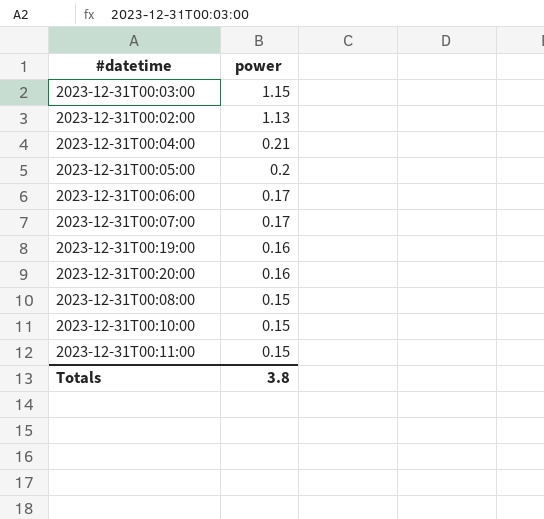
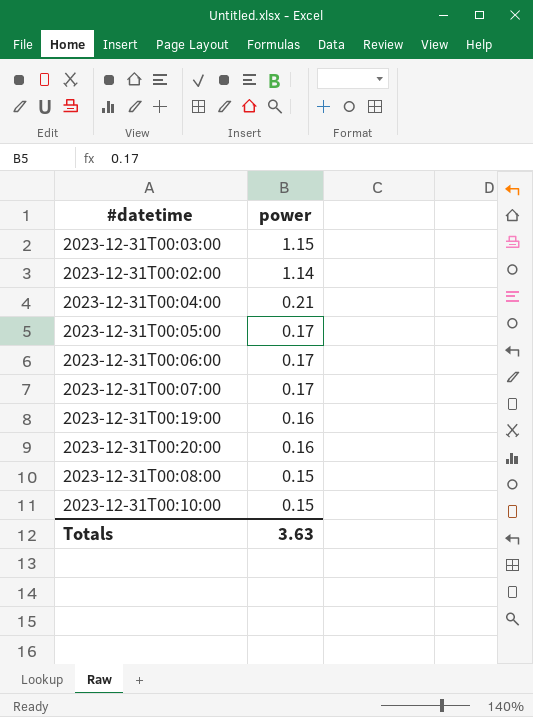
row 2023-12-31T00:11:00: 0.15 -> none
2023-12-31T00:02:00 | power: 1.13 -> 1.14
2023-12-31T00:05:00 | power: 0.2 -> 0.17
Totals | power: 3.8 -> 3.63

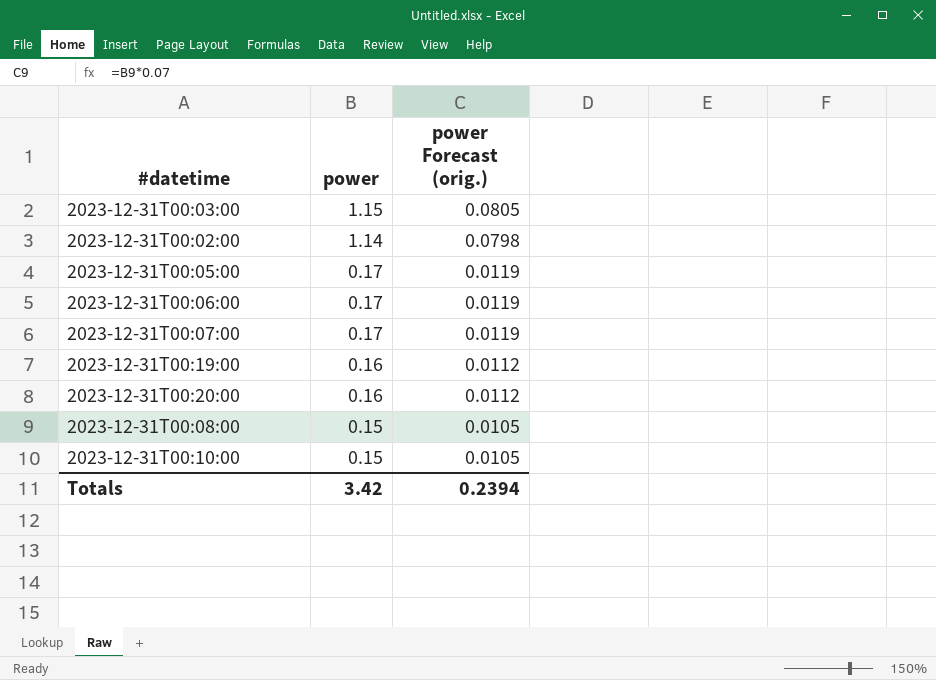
column power Forecast (orig.) | formula: none -> [power] * 0.07
row 2023-12-31T00:04:00: 0.21 -> none
Totals | power: 3.63 -> 3.42

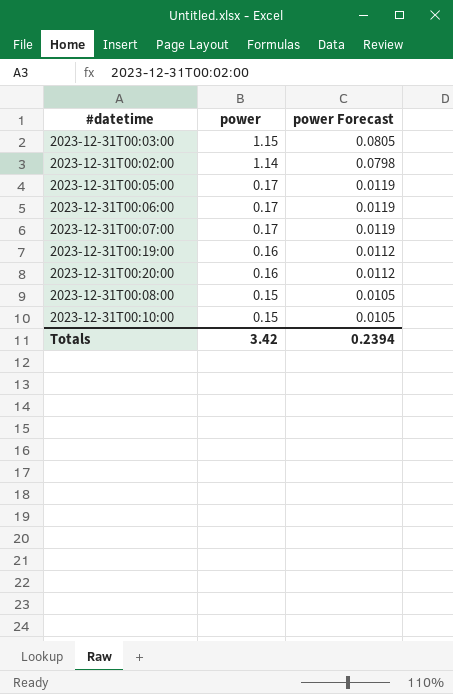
column name: power Forecast (orig.) -> power Forecast

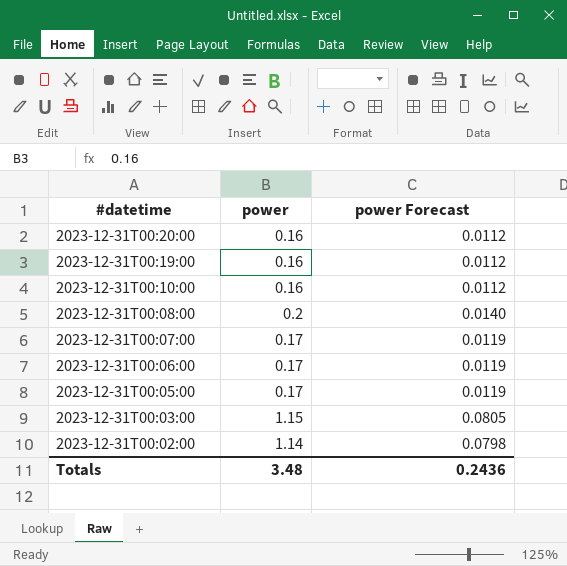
row order: power descending -> #datetime descending
2023-12-31T00:10:00 | power: 0.15 -> 0.16
2023-12-31T00:10:00 | power Forecast: 0.0105 -> 0.0112
2023-12-31T00:08:00 | power: 0.15 -> 0.2
2023-12-31T00:08:00 | power Forecast: 0.0105 -> 0.0140
Totals | power: 3.42 -> 3.48
Totals | power Forecast: 0.2394 -> 0.2436

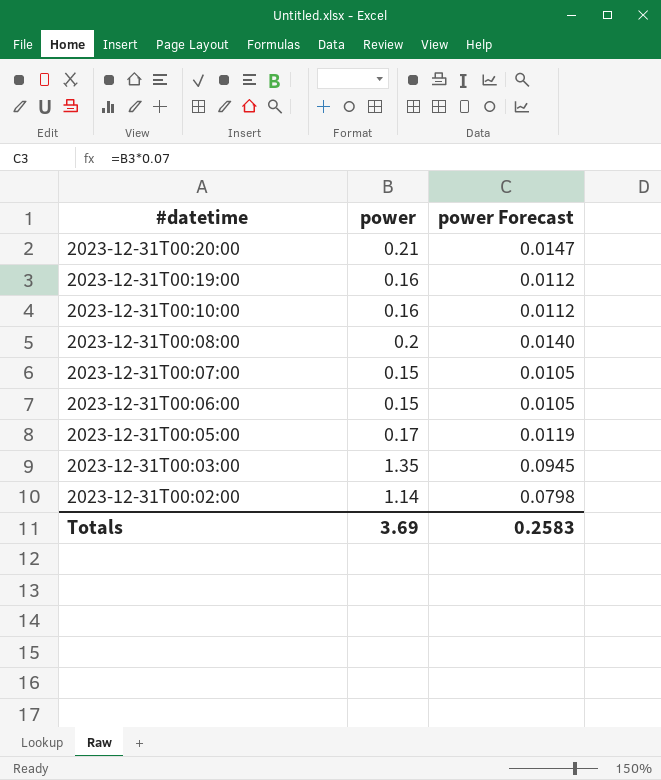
2023-12-31T00:20:00 | power: 0.16 -> 0.21
2023-12-31T00:20:00 | power Forecast: 0.0112 -> 0.0147
2023-12-31T00:07:00 | power: 0.17 -> 0.15
2023-12-31T00:07:00 | power Forecast: 0.0119 -> 0.0105
2023-12-31T00:06:00 | power: 0.17 -> 0.15
2023-12-31T00:06:00 | power Forecast: 0.0119 -> 0.0105
2023-12-31T00:03:00 | power: 1.15 -> 1.35
2023-12-31T00:03:00 | power Forecast: 0.0805 -> 0.0945
Totals | power: 3.48 -> 3.69
Totals | power Forecast: 0.2436 -> 0.2583

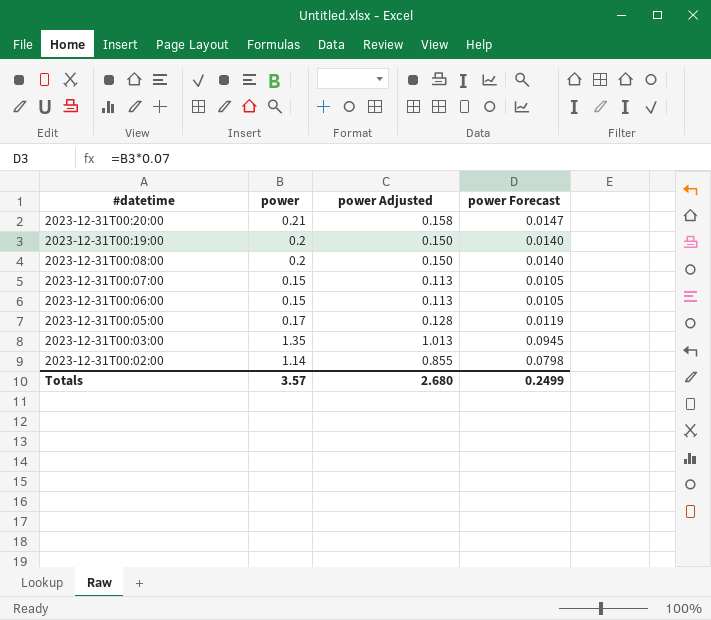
column power Adjusted | formula: none -> [power] * 0.75
row 2023-12-31T00:10:00: 0.16 | 0.0112 -> none
2023-12-31T00:19:00 | power: 0.16 -> 0.2
2023-12-31T00:19:00 | power Forecast: 0.0112 -> 0.0140
Totals | power: 3.69 -> 3.57
Totals | power Forecast: 0.2583 -> 0.2499

